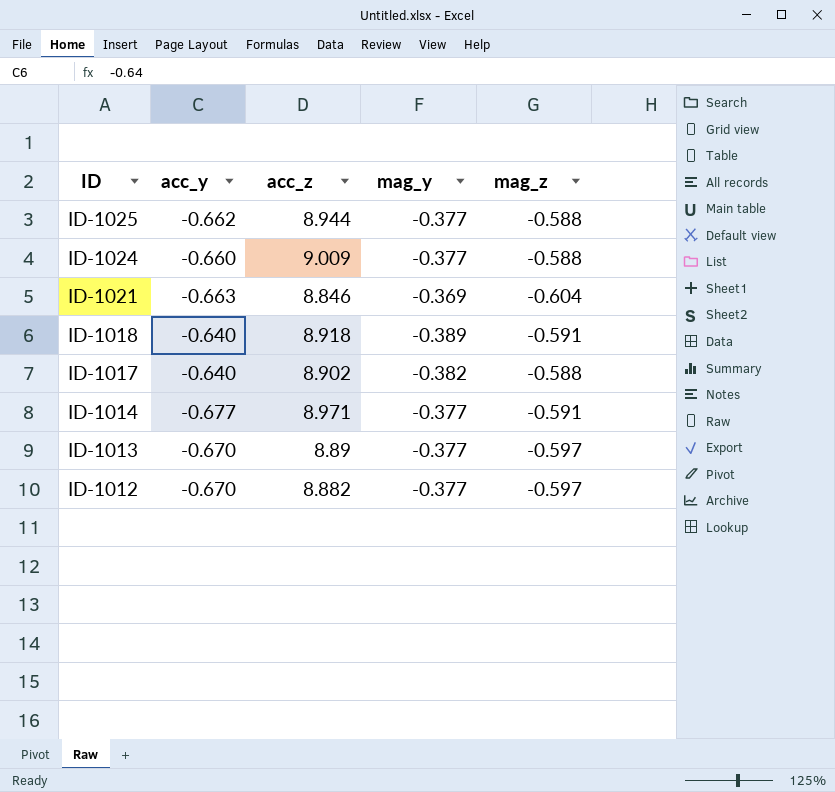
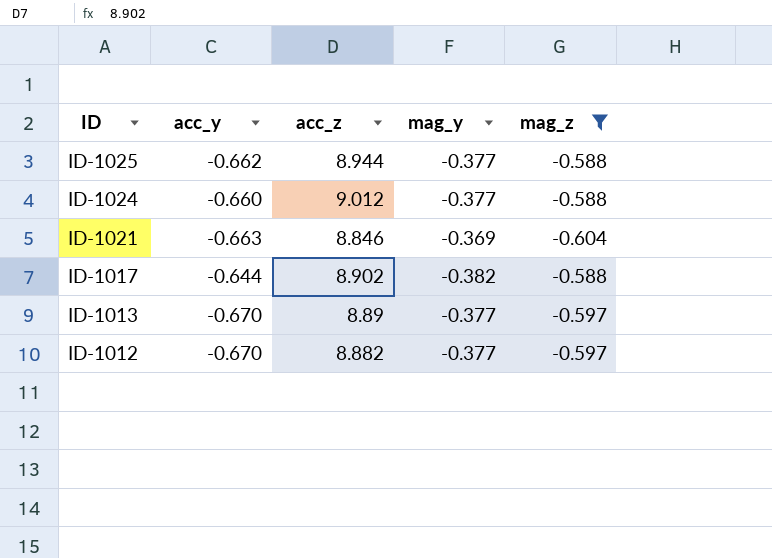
filter: none -> mag_z != -0.591
ID-1024 | acc_z: 9.009 -> 9.012
ID-1017 | acc_y: -0.640 -> -0.644

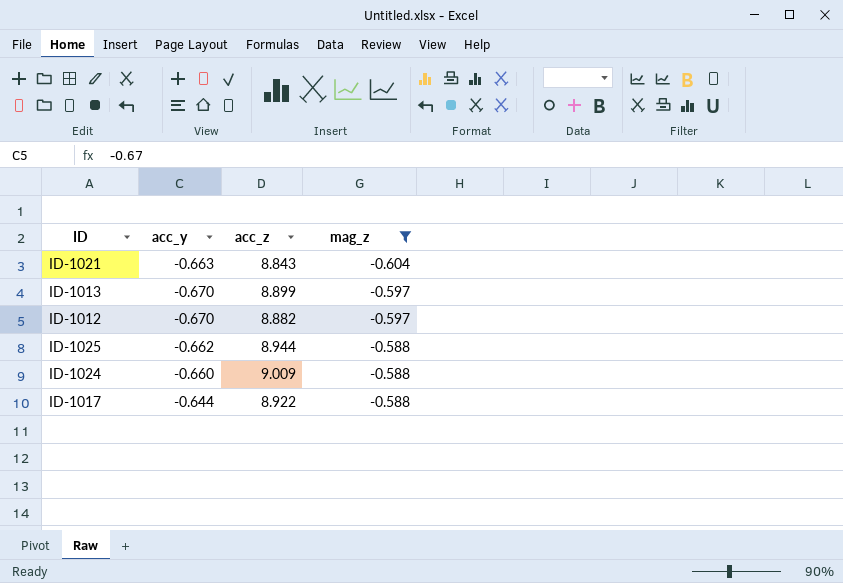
row order: ID descending -> mag_z ascending
column mag_y | position: 4 -> none
ID-1021 | acc_z: 8.846 -> 8.843
ID-1013 | acc_z: 8.89 -> 8.899
ID-1024 | acc_z: 9.012 -> 9.009
ID-1017 | acc_z: 8.902 -> 8.922

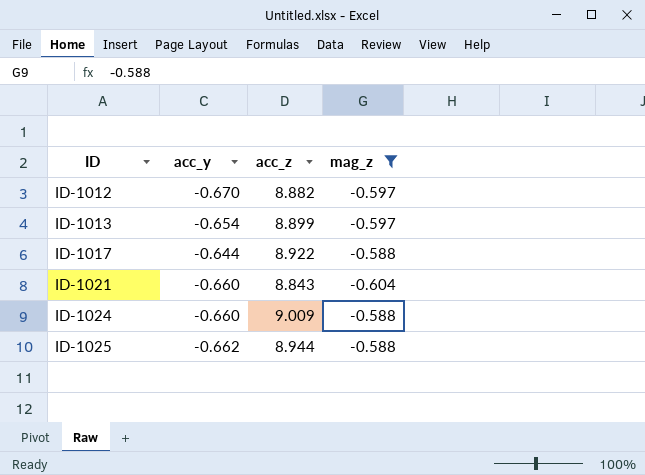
row order: mag_z ascending -> ID ascending
ID-1013 | acc_y: -0.670 -> -0.654
ID-1021 | acc_y: -0.663 -> -0.660

